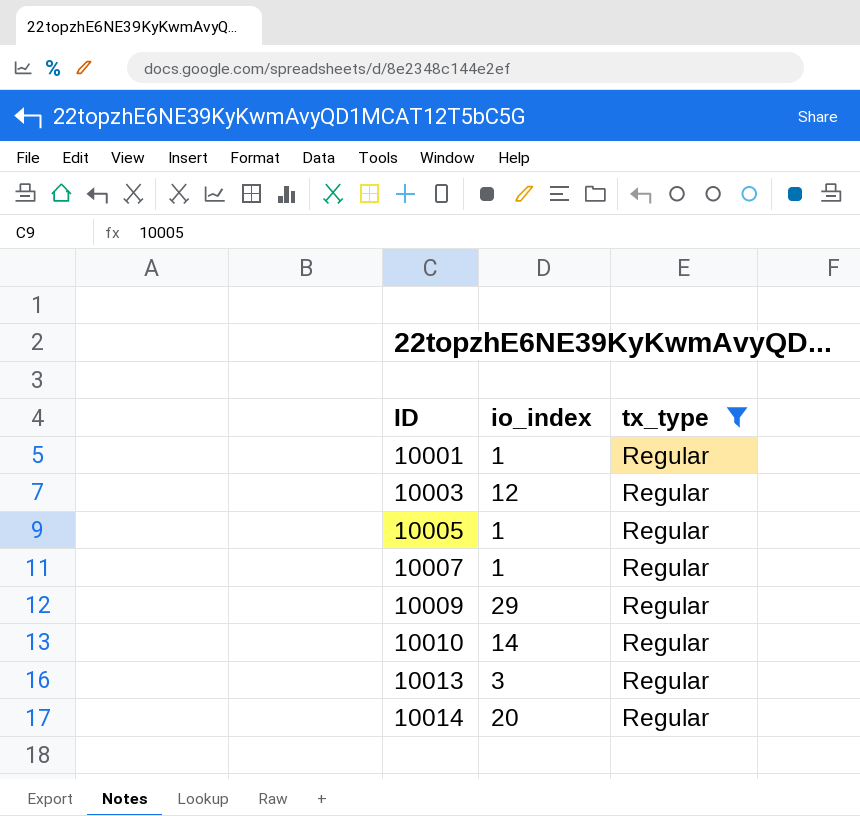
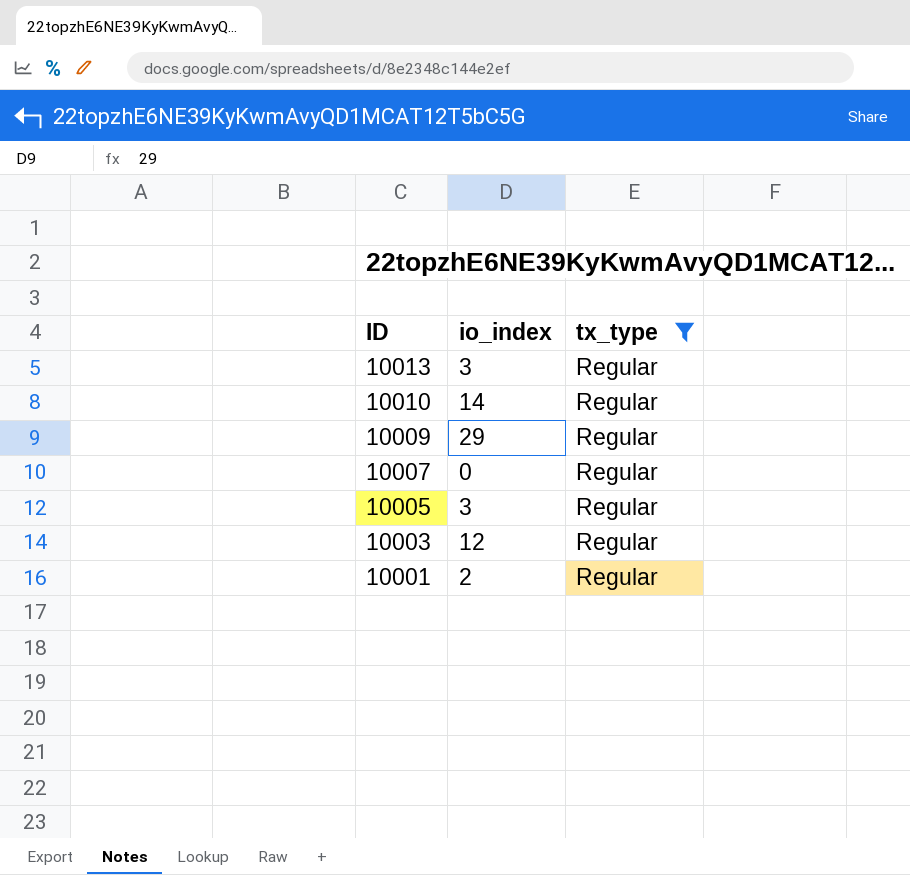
row order: ID ascending -> ID descending
row 10014: 20 | Regular -> none
10007 | io_index: 1 -> 0
10005 | io_index: 1 -> 3
10001 | io_index: 1 -> 2

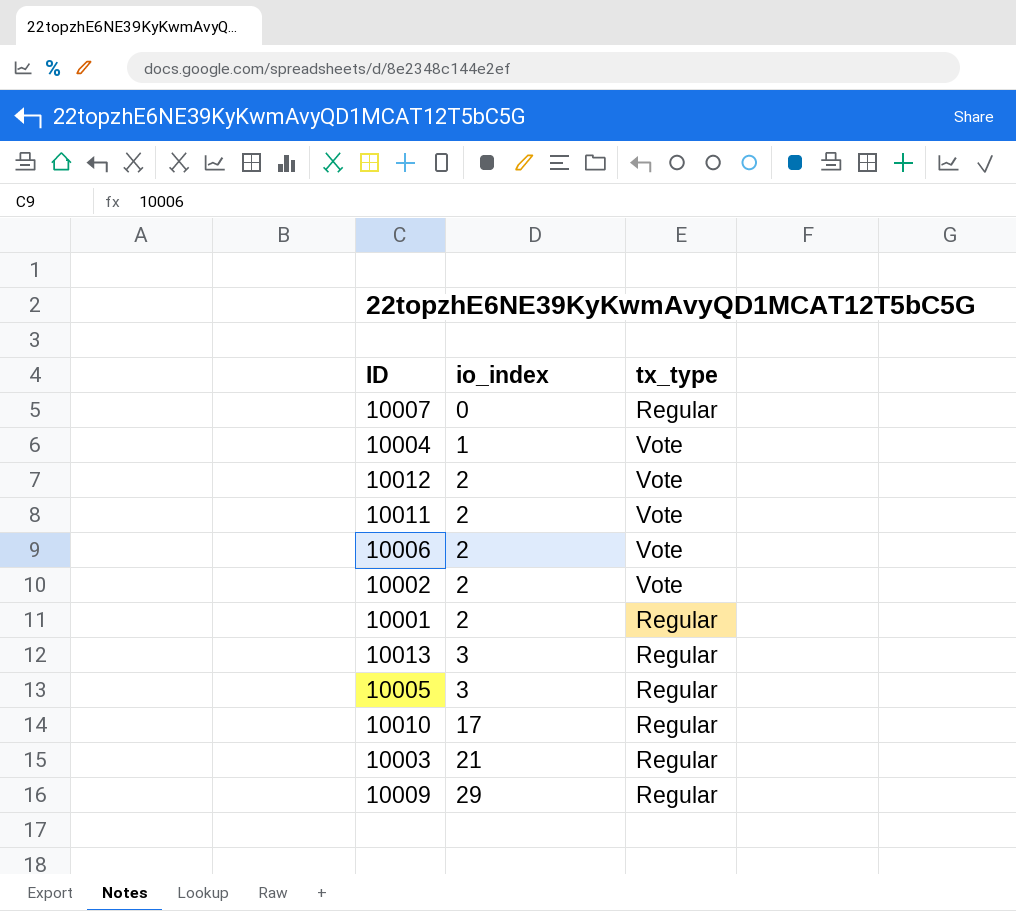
filter: tx_type = Regular -> none
row order: ID descending -> io_index ascending
10010 | io_index: 14 -> 17
10003 | io_index: 12 -> 21

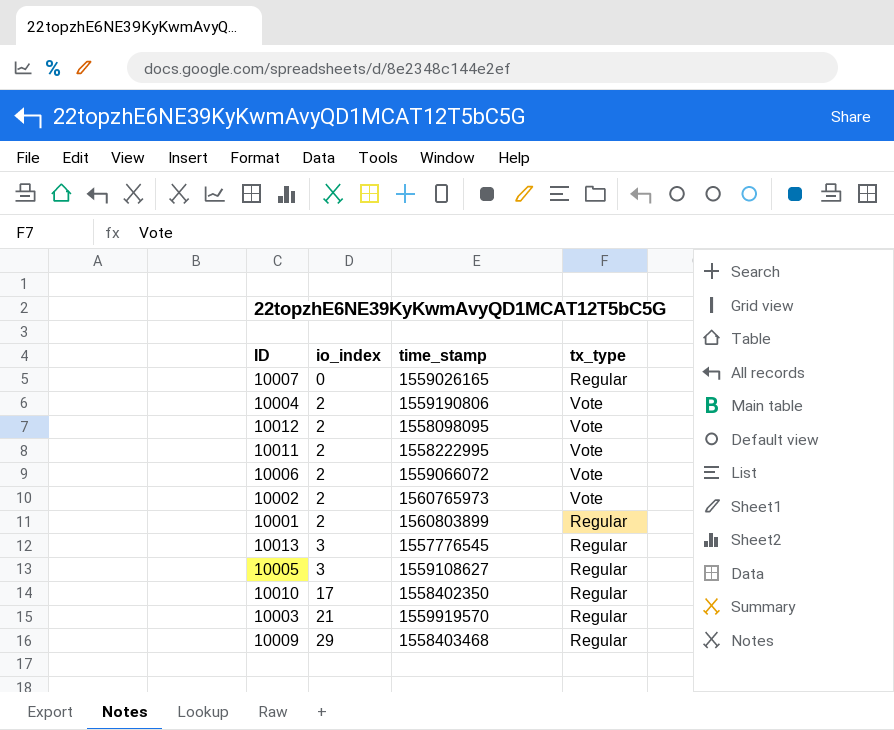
column time_stamp | position: none -> 3
10004 | io_index: 1 -> 2

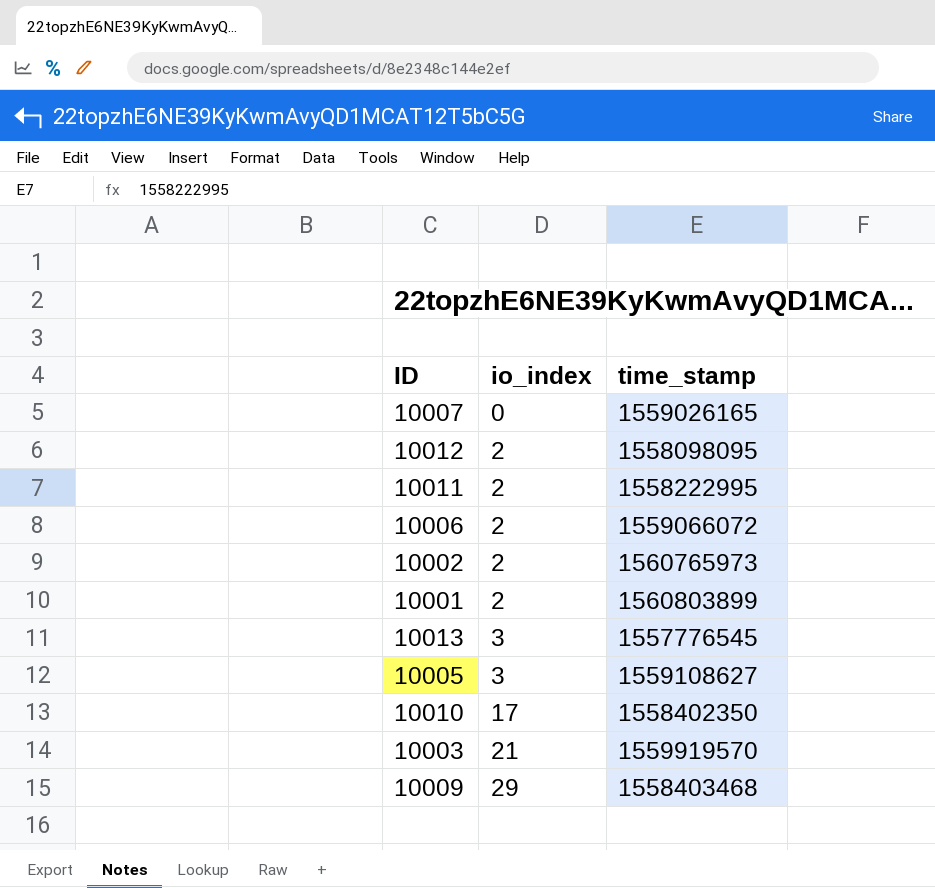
column tx_type | position: 4 -> none
row 10004: 2 | 1559190806 | Vote -> none

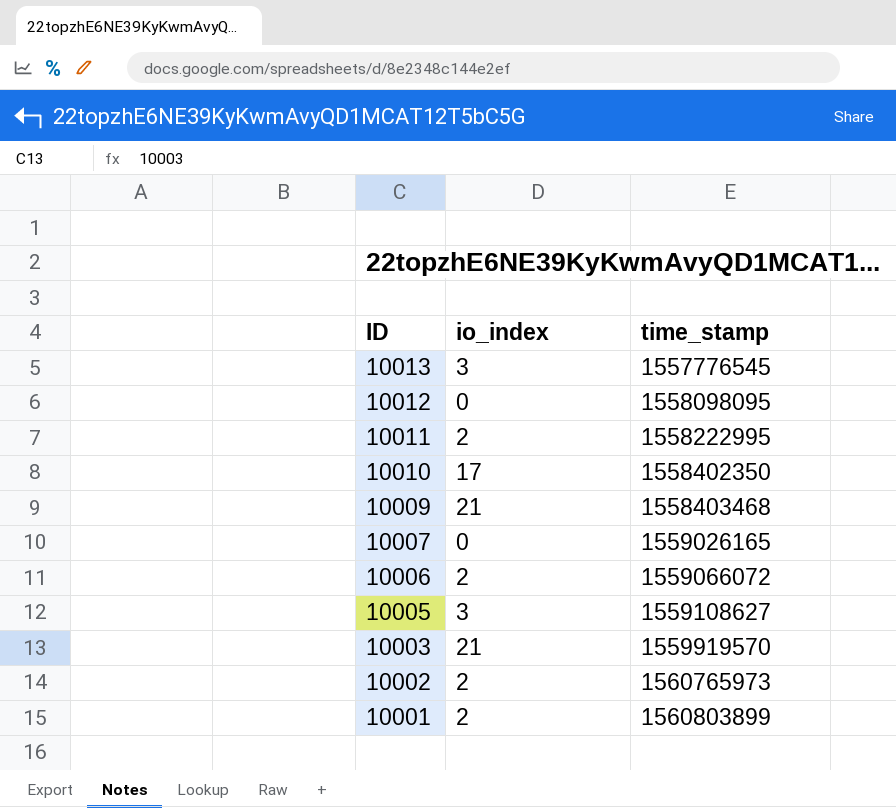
row order: io_index ascending -> ID descending
10012 | io_index: 2 -> 0
10009 | io_index: 29 -> 21

